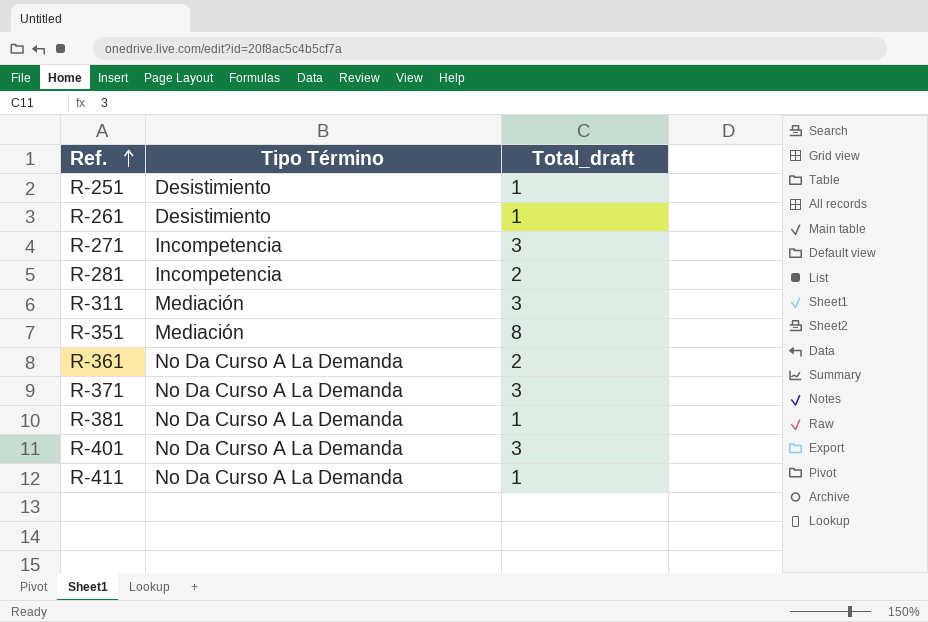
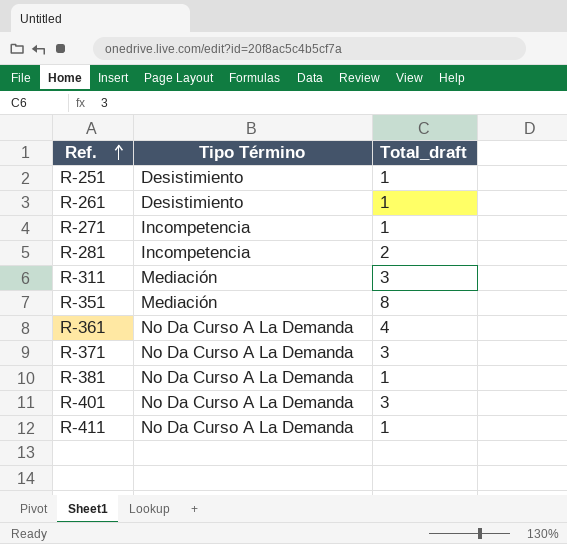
R-271 | Total_draft: 3 -> 1
R-361 | Total_draft: 2 -> 4

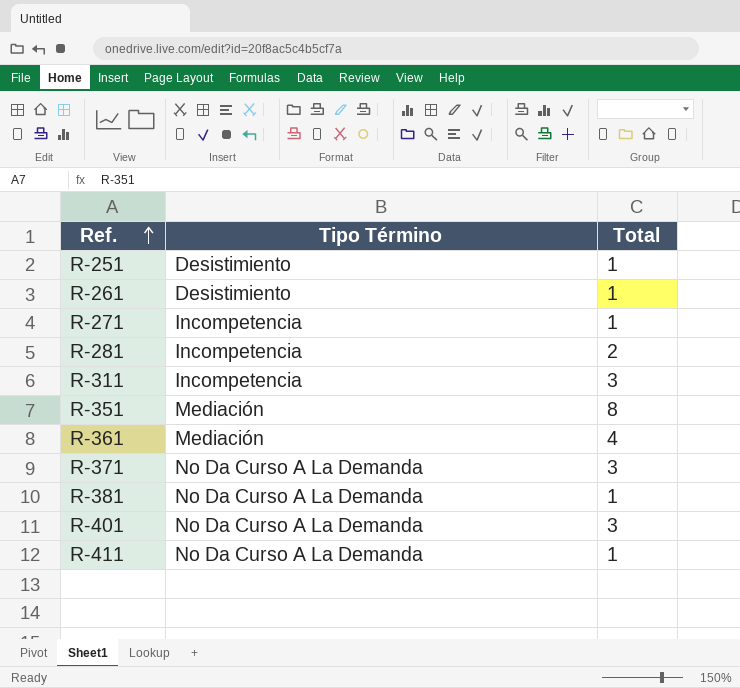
column name: Total_draft -> Total
R-311 | Tipo Término: Mediación -> Incompetencia
R-361 | Tipo Término: No Da Curso A La Demanda -> Mediación

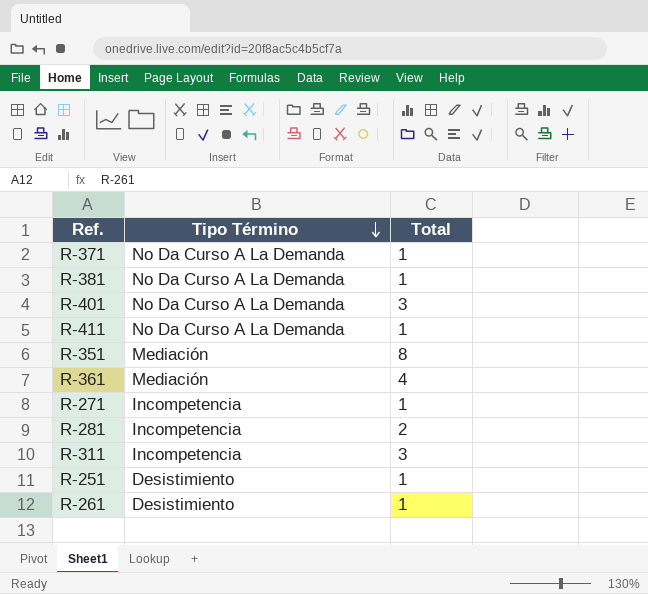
row order: Ref. ascending -> Tipo Término descending
R-371 | Total: 3 -> 1

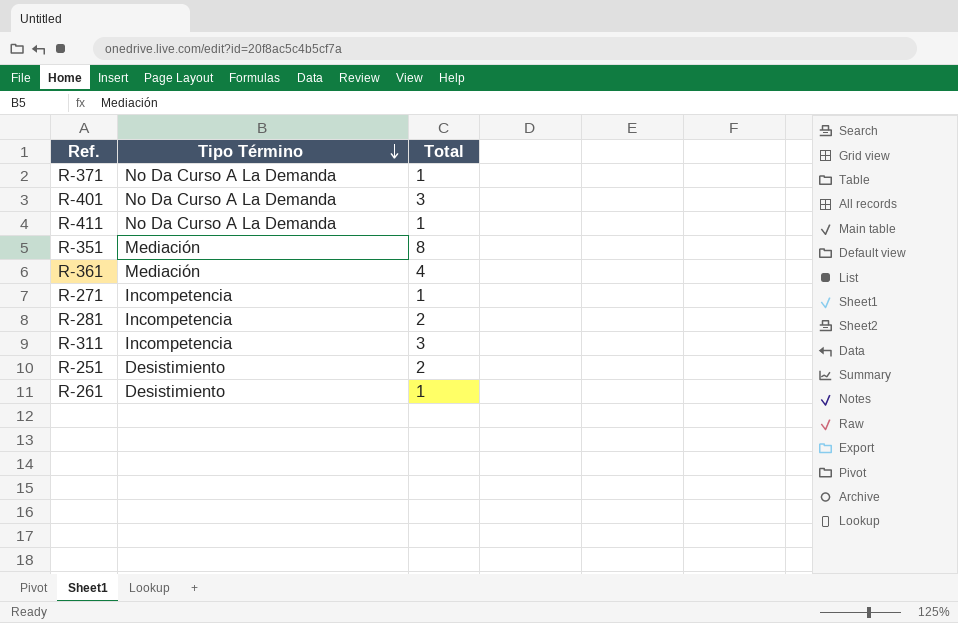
row R-381: No Da Curso A La Demanda | 1 -> none
R-251 | Total: 1 -> 2

